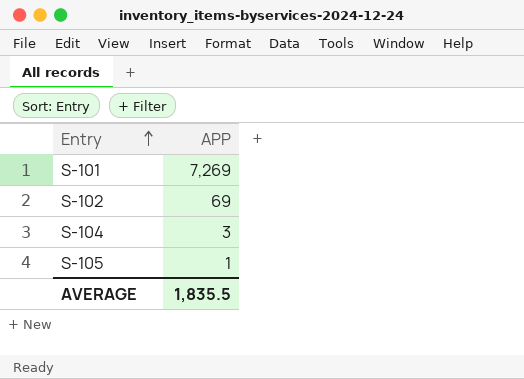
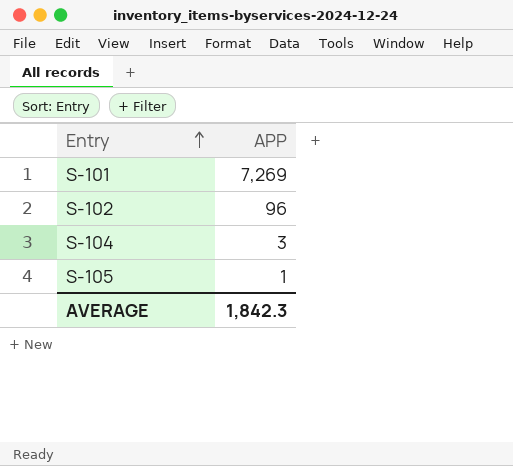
S-102 | APP: 69 -> 96
AVERAGE | APP: 1,835.5 -> 1,842.3

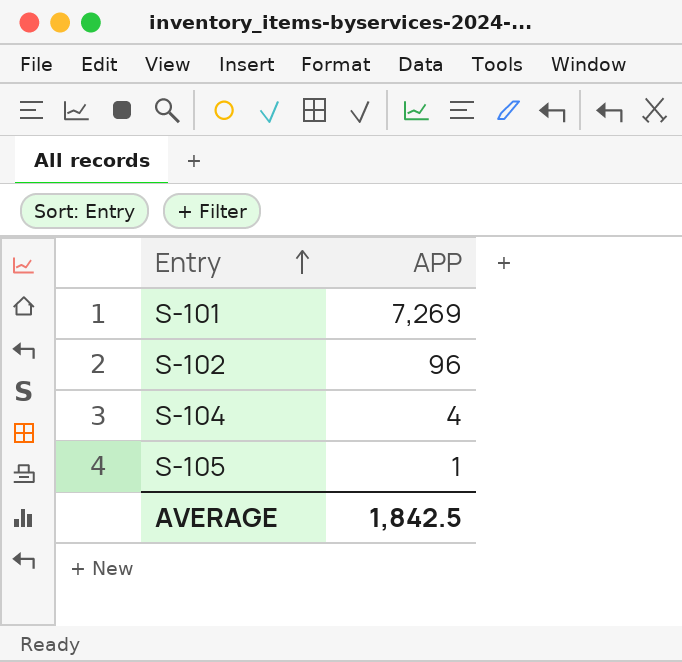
S-104 | APP: 3 -> 4
AVERAGE | APP: 1,842.3 -> 1,842.5

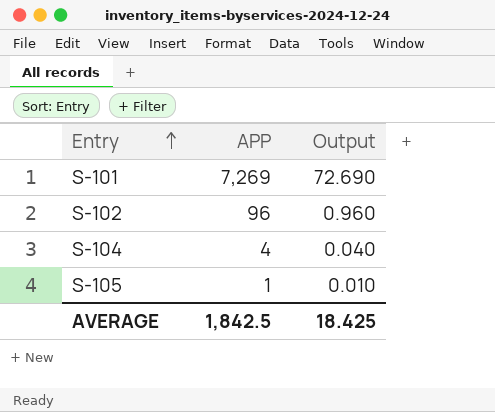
column Output | formula: none -> [APP] * 0.01

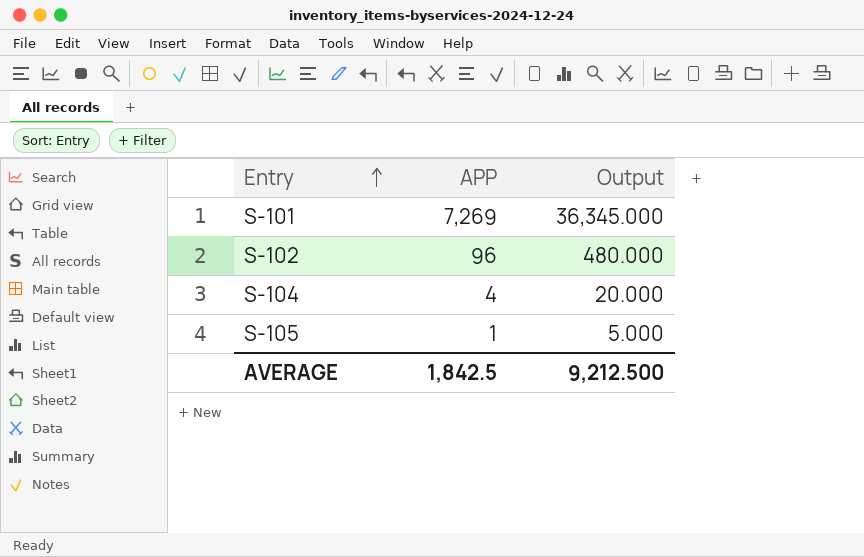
column Output | formula: [APP] * 0.01 -> [APP] * 5
AVERAGE | Output: 18.425 -> 9,212.500

